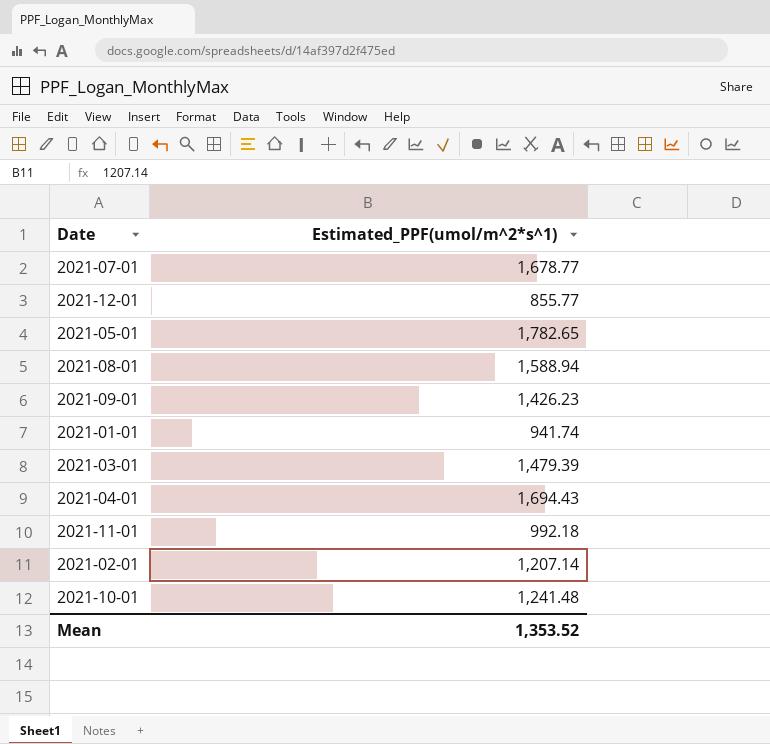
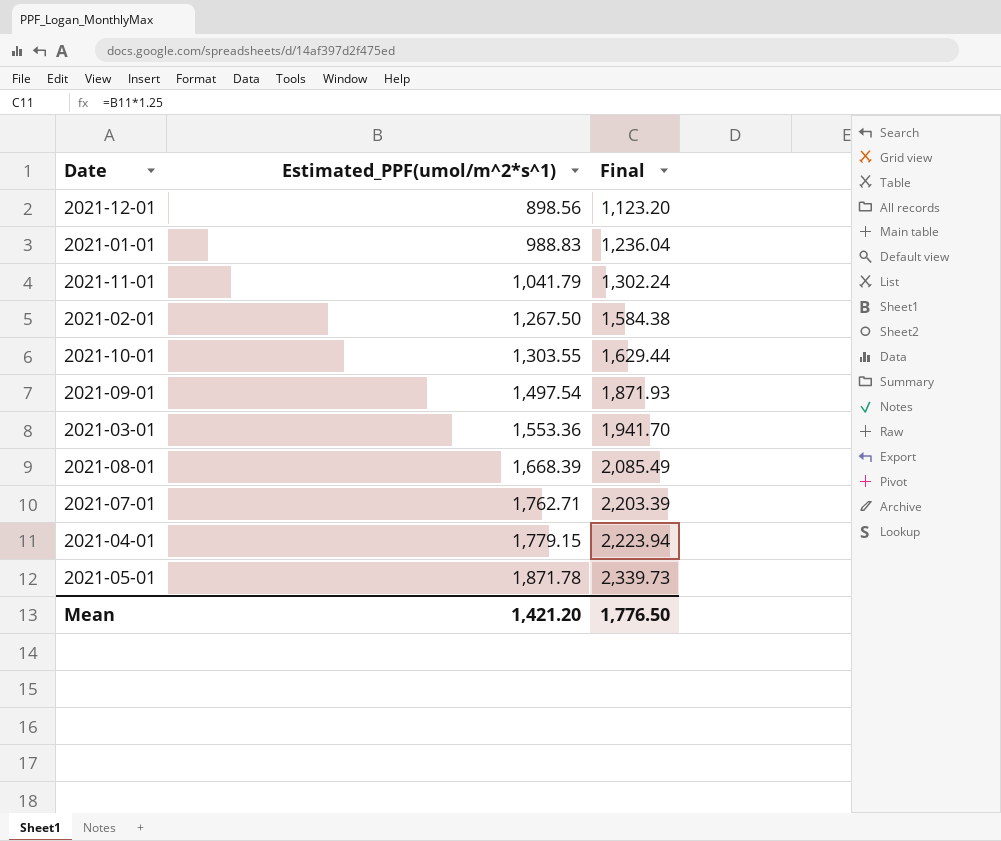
row order: none -> Estimated_PPF(umol/m^2*s^1) ascending
column Final | formula: none -> [Estimated_PPF(umol/m^2*s^1)] * 1.25
2021-12-01 | Estimated_PPF(umol/m^2*s^1): 855.77 -> 898.56
2021-01-01 | Estimated_PPF(umol/m^2*s^1): 941.74 -> 988.83
2021-11-01 | Estimated_PPF(umol/m^2*s^1): 992.18 -> 1,041.79
2021-02-01 | Estimated_PPF(umol/m^2*s^1): 1,207.14 -> 1,267.50
2021-10-01 | Estimated_PPF(umol/m^2*s^1): 1,241.48 -> 1,303.55
2021-09-01 | Estimated_PPF(umol/m^2*s^1): 1,426.23 -> 1,497.54
2021-03-01 | Estimated_PPF(umol/m^2*s^1): 1,479.39 -> 1,553.36
2021-08-01 | Estimated_PPF(umol/m^2*s^1): 1,588.94 -> 1,668.39
2021-07-01 | Estimated_PPF(umol/m^2*s^1): 1,678.77 -> 1,762.71
2021-04-01 | Estimated_PPF(umol/m^2*s^1): 1,694.43 -> 1,779.15
2021-05-01 | Estimated_PPF(umol/m^2*s^1): 1,782.65 -> 1,871.78
Mean | Estimated_PPF(umol/m^2*s^1): 1,353.52 -> 1,421.20

